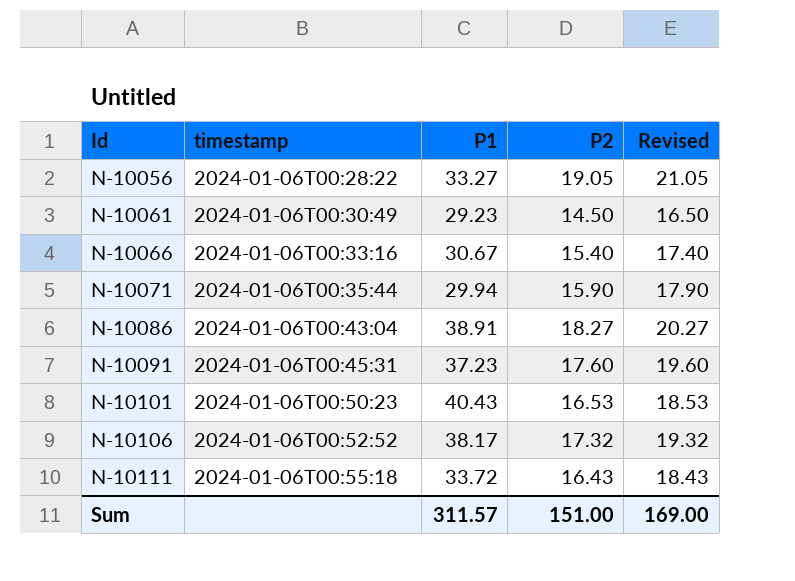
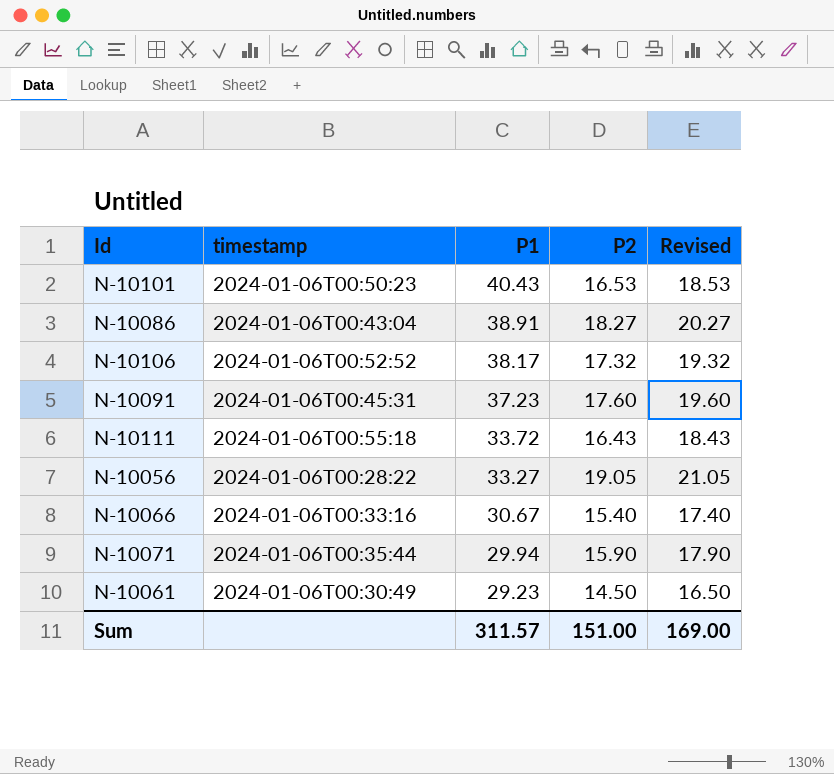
row order: Id ascending -> P1 descending

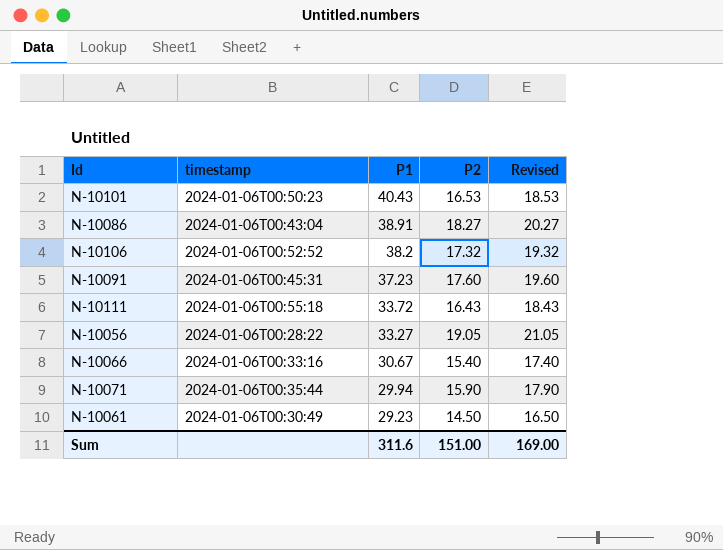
N-10106 | P1: 38.17 -> 38.2
Sum | P1: 311.57 -> 311.6

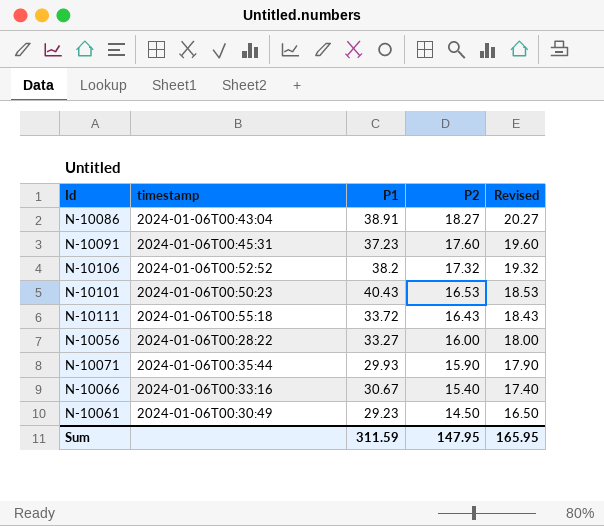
row order: P1 descending -> P2 descending
N-10056 | P2: 19.05 -> 16.00
N-10056 | Revised: 21.05 -> 18.00
N-10071 | P1: 29.94 -> 29.93
Sum | P1: 311.6 -> 311.59
Sum | P2: 151.00 -> 147.95
Sum | Revised: 169.00 -> 165.95

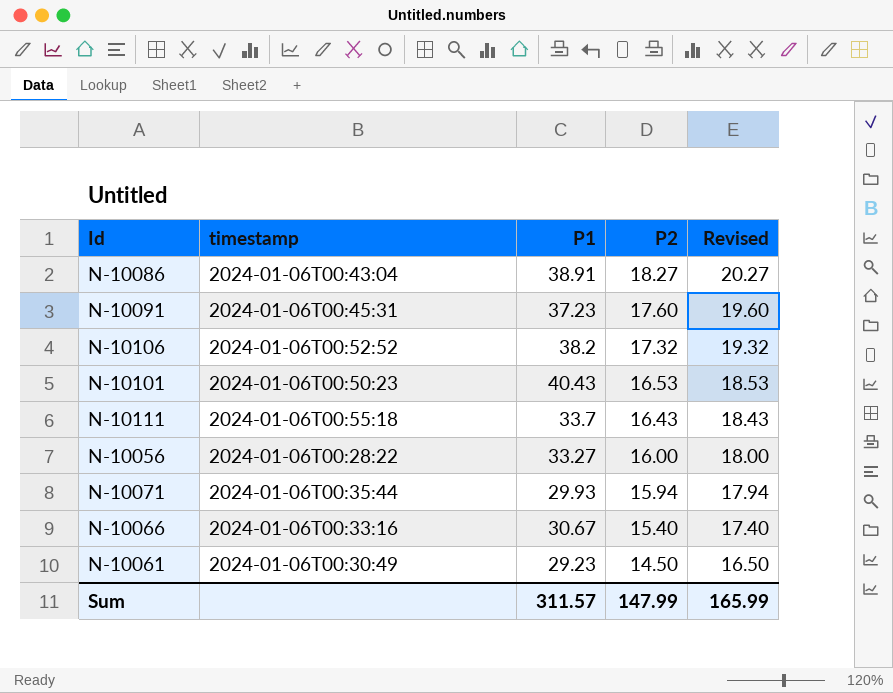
N-10111 | P1: 33.72 -> 33.7
N-10071 | P2: 15.90 -> 15.94
N-10071 | Revised: 17.90 -> 17.94
Sum | P1: 311.59 -> 311.57
Sum | P2: 147.95 -> 147.99
Sum | Revised: 165.95 -> 165.99

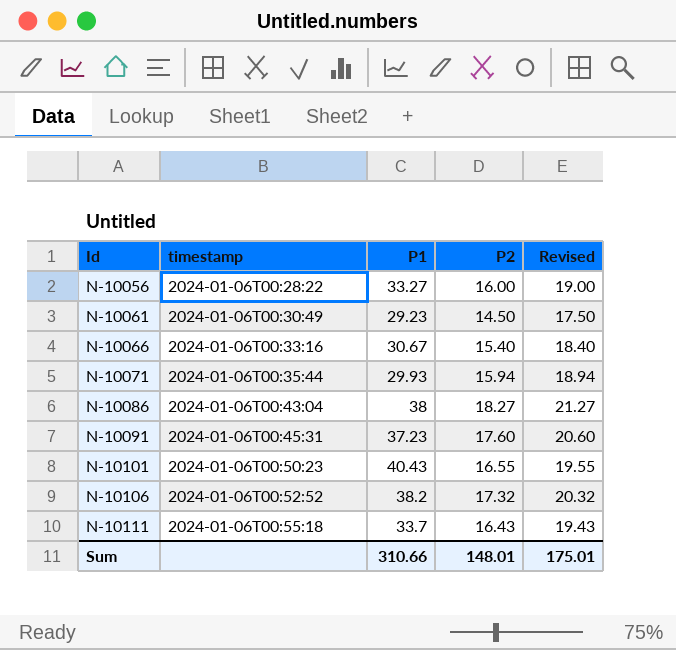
row order: P2 descending -> Id ascending
column Revised | formula: [P2] + 2 -> [P2] + 3
N-10086 | P1: 38.91 -> 38
N-10101 | P2: 16.53 -> 16.55
Sum | P1: 311.57 -> 310.66
Sum | P2: 147.99 -> 148.01
Sum | Revised: 165.99 -> 175.01

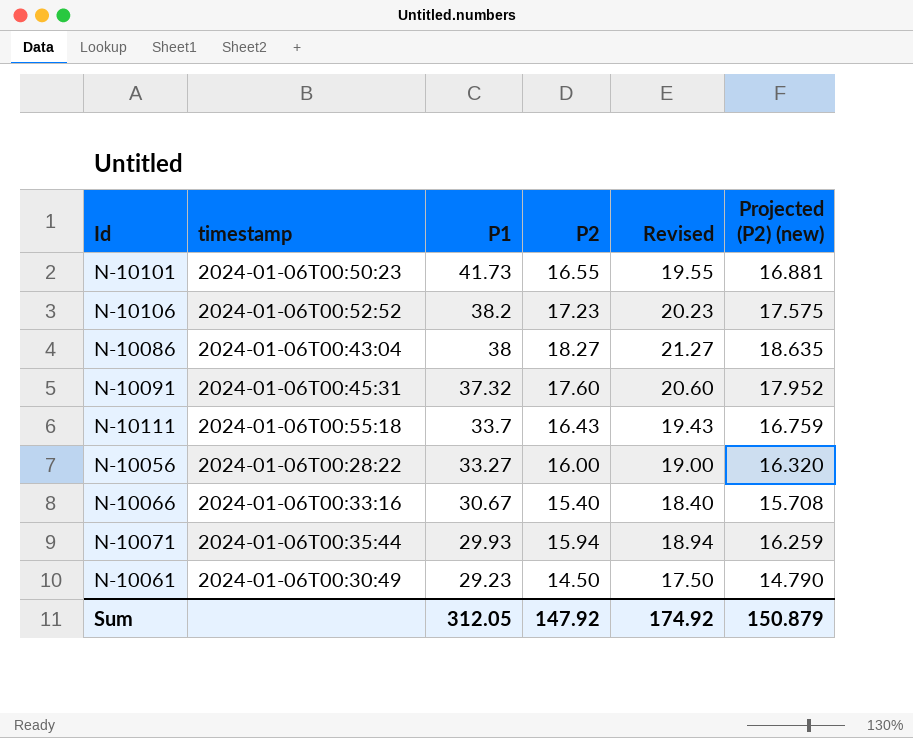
row order: Id ascending -> P1 descending
column Projected (P2) (new) | formula: none -> [P2] * 1.02
N-10101 | P1: 40.43 -> 41.73
N-10106 | P2: 17.32 -> 17.23
N-10106 | Revised: 20.32 -> 20.23
N-10091 | P1: 37.23 -> 37.32
Sum | P1: 310.66 -> 312.05
Sum | P2: 148.01 -> 147.92
Sum | Revised: 175.01 -> 174.92

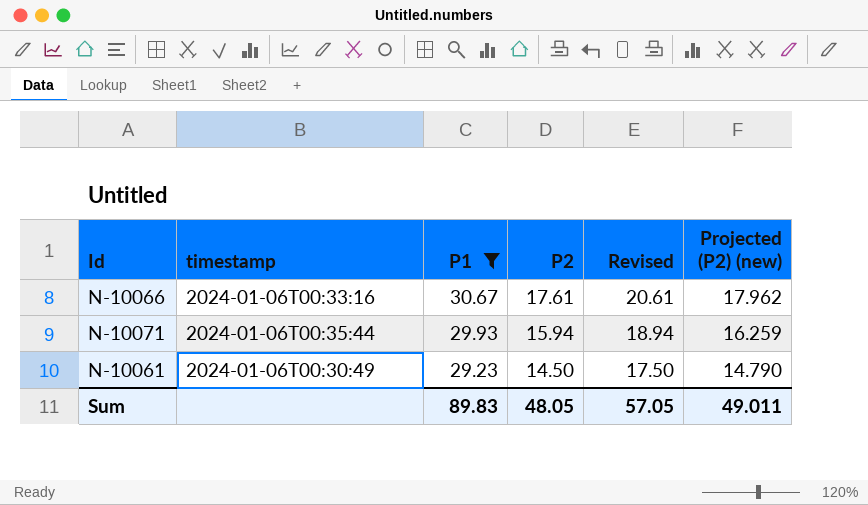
filter: none -> P1 <= 30.67
N-10066 | P2: 15.40 -> 17.61
N-10066 | Revised: 18.40 -> 20.61
N-10066 | Projected (P2) (new): 15.708 -> 17.962
Sum | P1: 312.05 -> 89.83
Sum | P2: 147.92 -> 48.05
Sum | Revised: 174.92 -> 57.05
Sum | Projected (P2) (new): 150.879 -> 49.011

